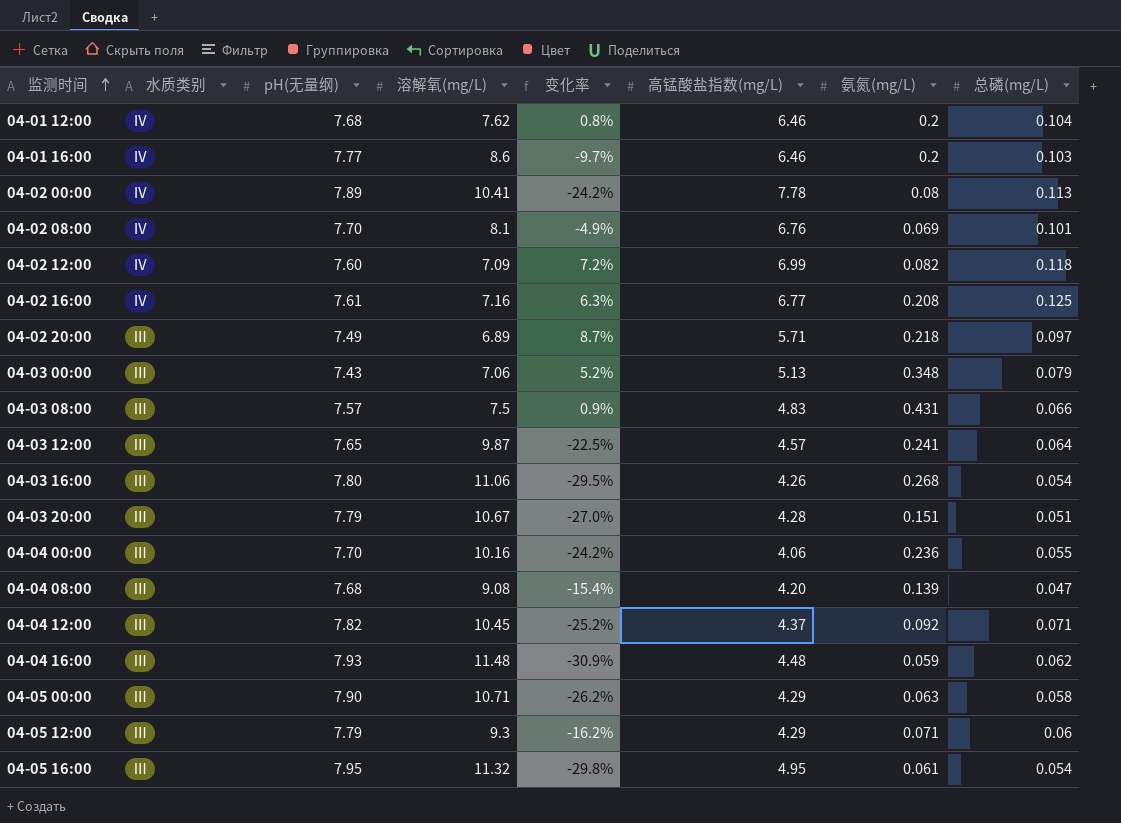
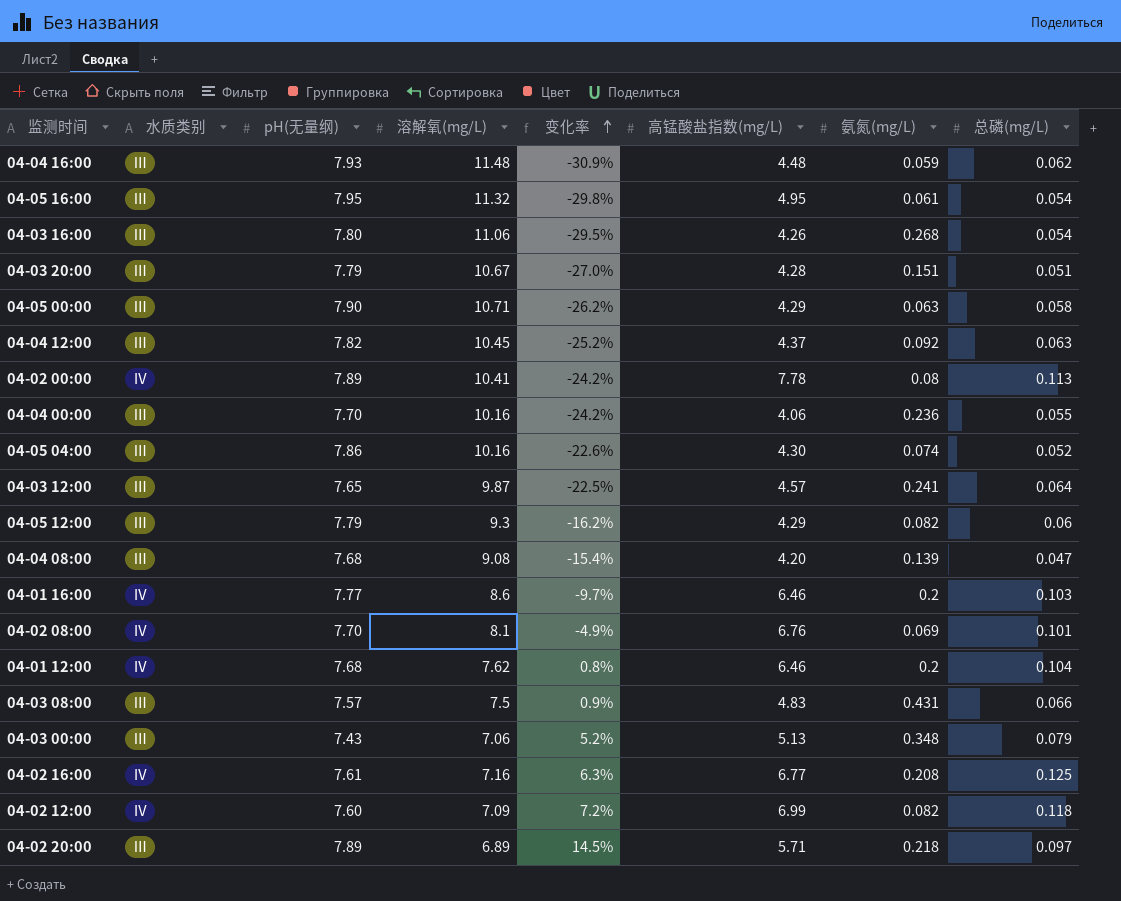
row order: 监测时间 ascending -> 变化率 ascending
04-04 12:00 | 总磷(mg/L): 0.071 -> 0.063
row 04-05 04:00: none -> Ⅲ | 7.86 | 10.16 | -22.6% | 4.30 | 0.074 | 0.052
04-05 12:00 | 氨氮(mg/L): 0.071 -> 0.082
04-02 20:00 | pH(无量纲): 7.49 -> 7.89
04-02 20:00 | 变化率: 8.7% -> 14.5%

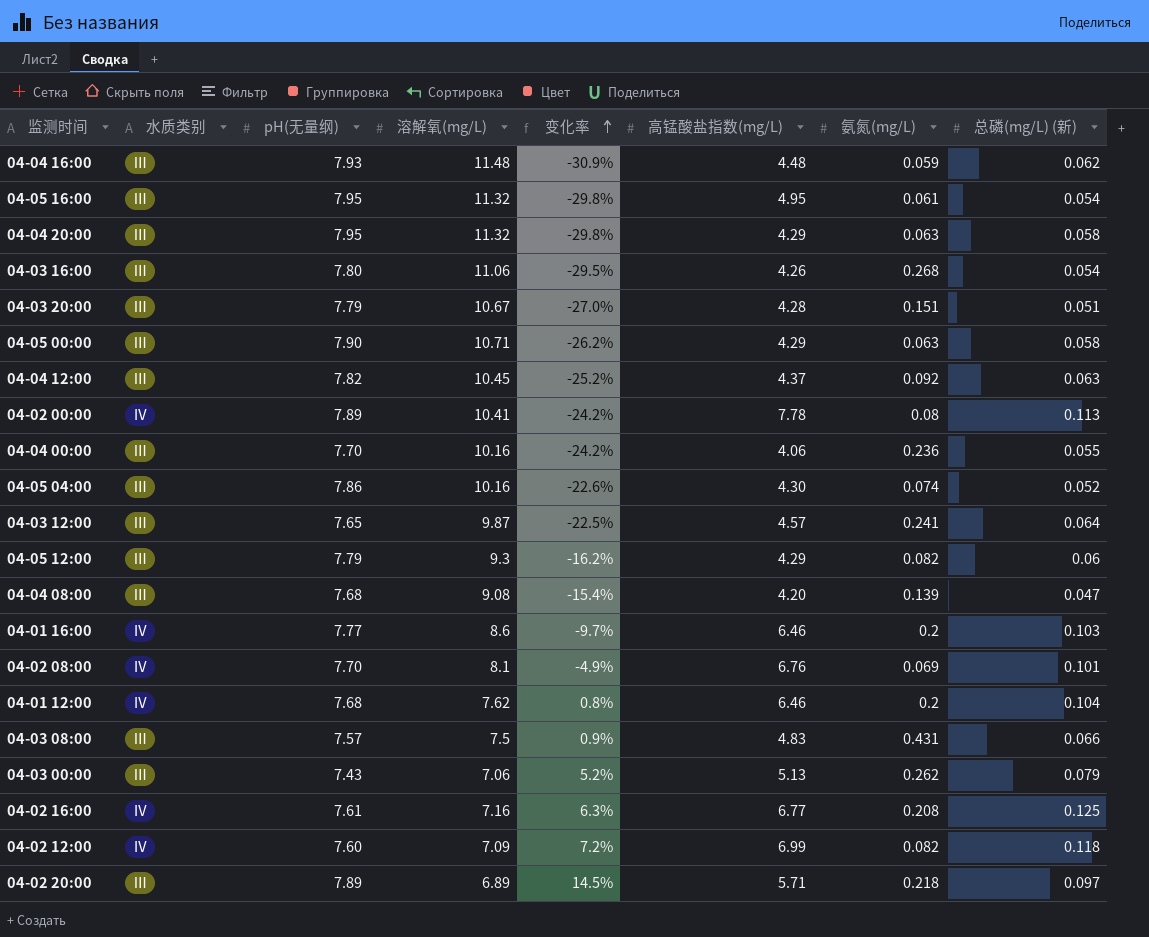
column name: 总磷(mg/L) -> 总磷(mg/L) (新)
row 04-04 20:00: none -> Ⅲ | 7.95 | 11.32 | -29.8% | 4.29 | 0.063 | 0.058
04-03 00:00 | 氨氮(mg/L): 0.348 -> 0.262

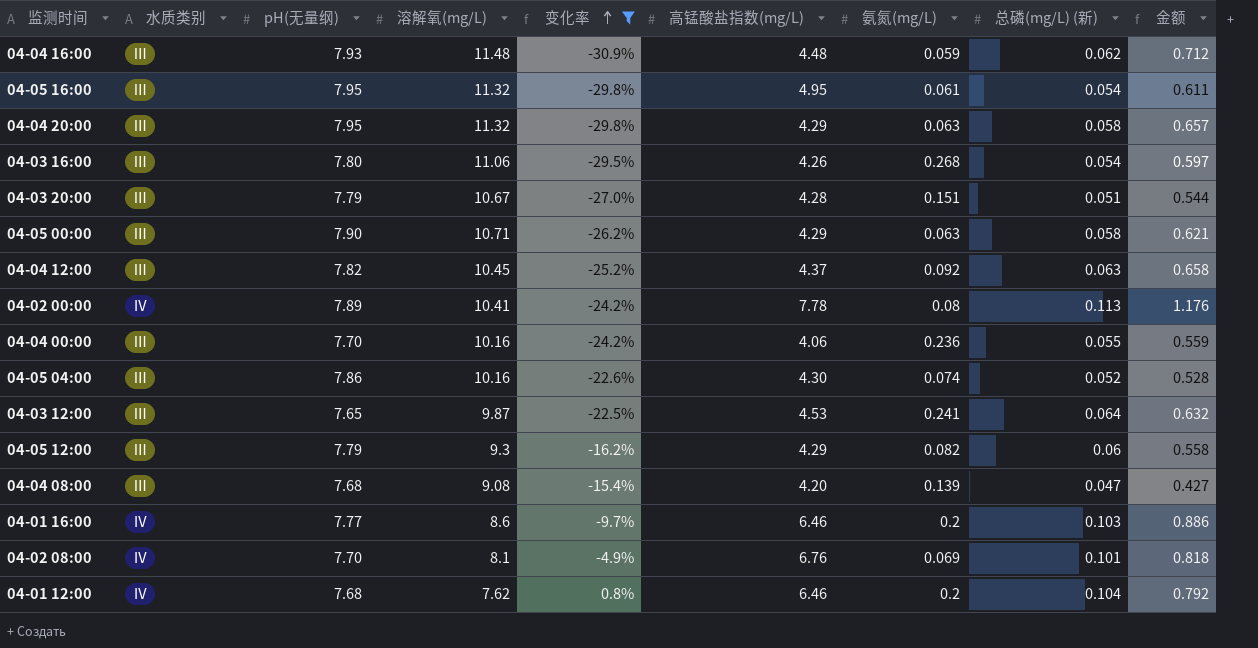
filter: none -> 变化率 <= 0.8%
column 金额 | formula: none -> [溶解氧(mg/L)] * [总磷(mg/L) (新)]
04-03 12:00 | 高锰酸盐指数(mg/L): 4.57 -> 4.53

